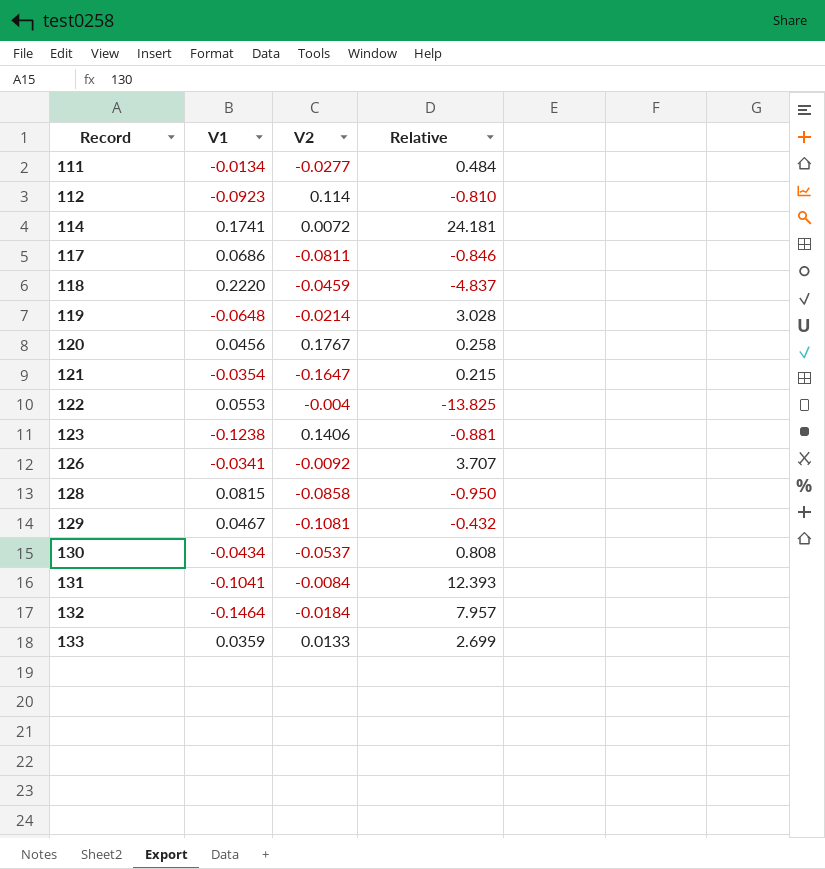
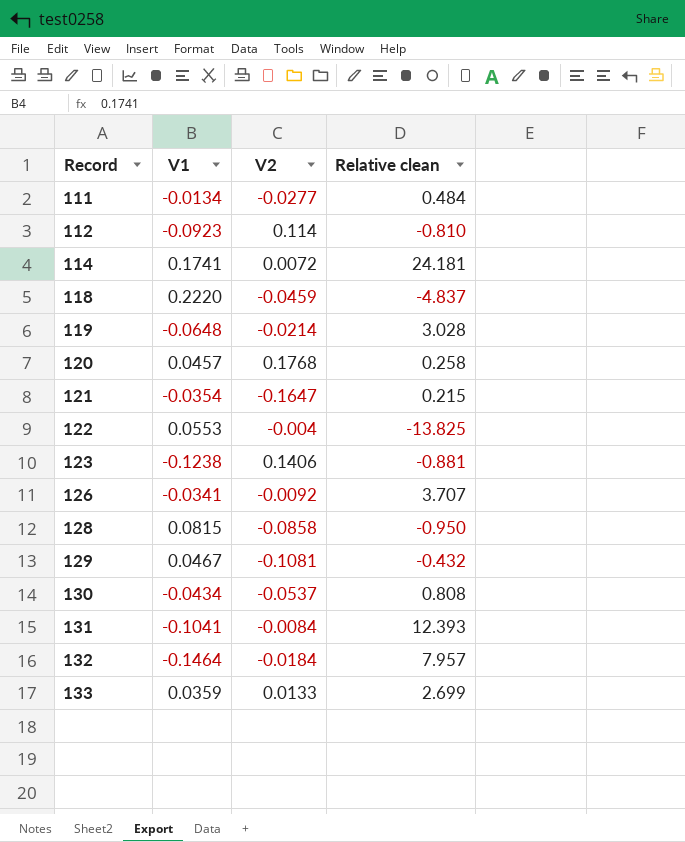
column name: Relative -> Relative clean
row 117: 0.0686 | -0.0811 | -0.846 -> none
120 | V1: 0.0456 -> 0.0457
120 | V2: 0.1767 -> 0.1768

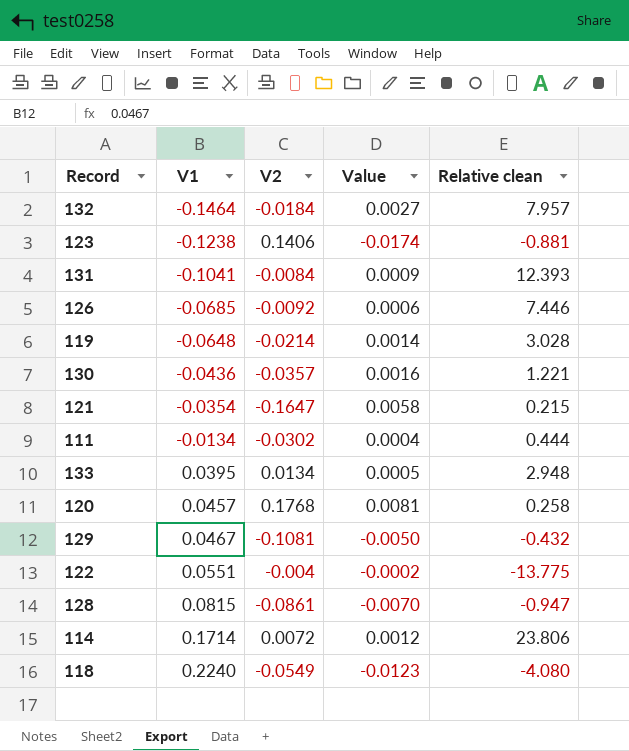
row order: Record ascending -> V1 ascending
column Value | formula: none -> [V1] * [V2]
row 112: -0.0923 | 0.114 | -0.810 -> none
126 | V1: -0.0341 -> -0.0685
126 | Relative clean: 3.707 -> 7.446
130 | V1: -0.0434 -> -0.0436
130 | V2: -0.0537 -> -0.0357
130 | Relative clean: 0.808 -> 1.221
111 | V2: -0.0277 -> -0.0302
111 | Relative clean: 0.484 -> 0.444
133 | V1: 0.0359 -> 0.0395
133 | V2: 0.0133 -> 0.0134
133 | Relative clean: 2.699 -> 2.948
122 | V1: 0.0553 -> 0.0551
122 | Relative clean: -13.825 -> -13.775
128 | V2: -0.0858 -> -0.0861
128 | Relative clean: -0.950 -> -0.947
114 | V1: 0.1741 -> 0.1714
114 | Relative clean: 24.181 -> 23.806
118 | V1: 0.2220 -> 0.2240
118 | V2: -0.0459 -> -0.0549
118 | Relative clean: -4.837 -> -4.080

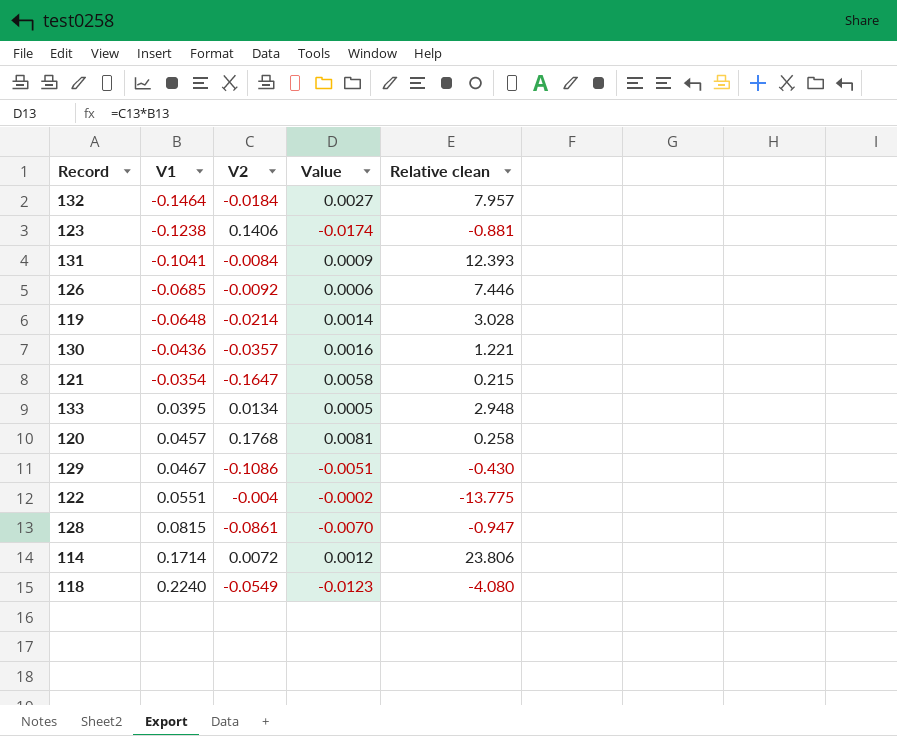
row 111: -0.0134 | -0.0302 | 0.0004 | 0.444 -> none
129 | V2: -0.1081 -> -0.1086
129 | Value: -0.0050 -> -0.0051
129 | Relative clean: -0.432 -> -0.430

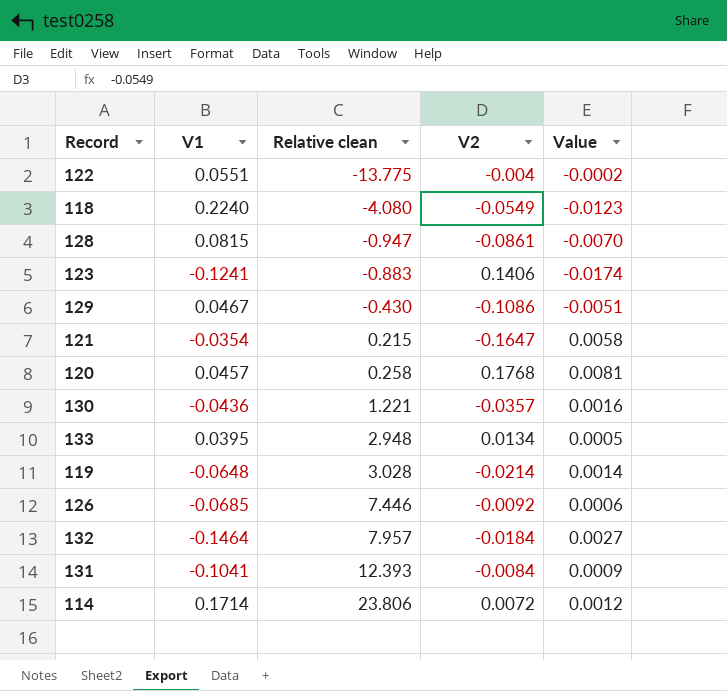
row order: V1 ascending -> Relative clean ascending
column Relative clean | position: 5 -> 3
123 | V1: -0.1238 -> -0.1241
123 | Relative clean: -0.881 -> -0.883

